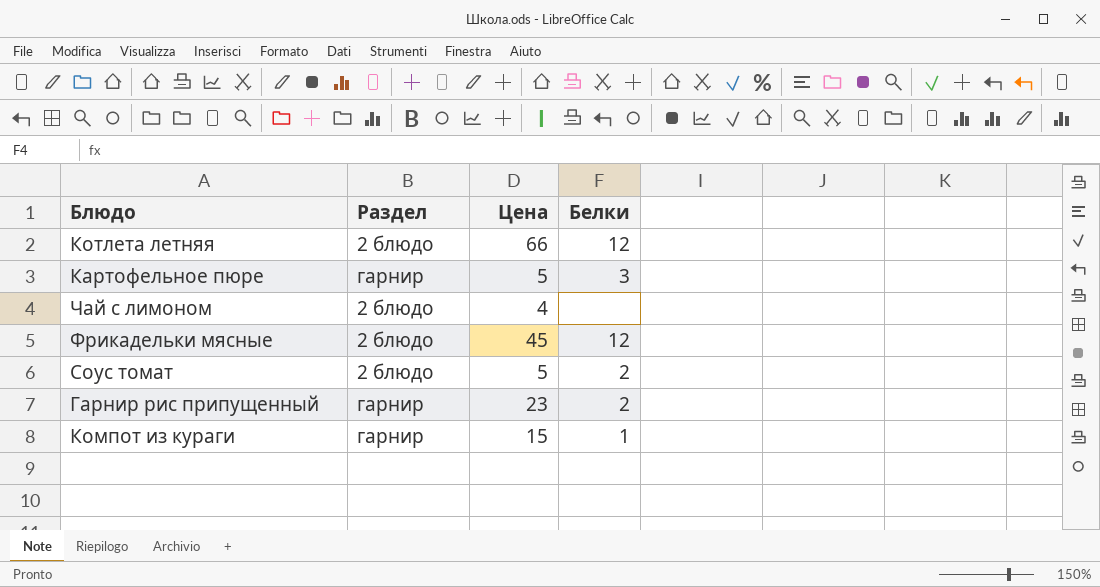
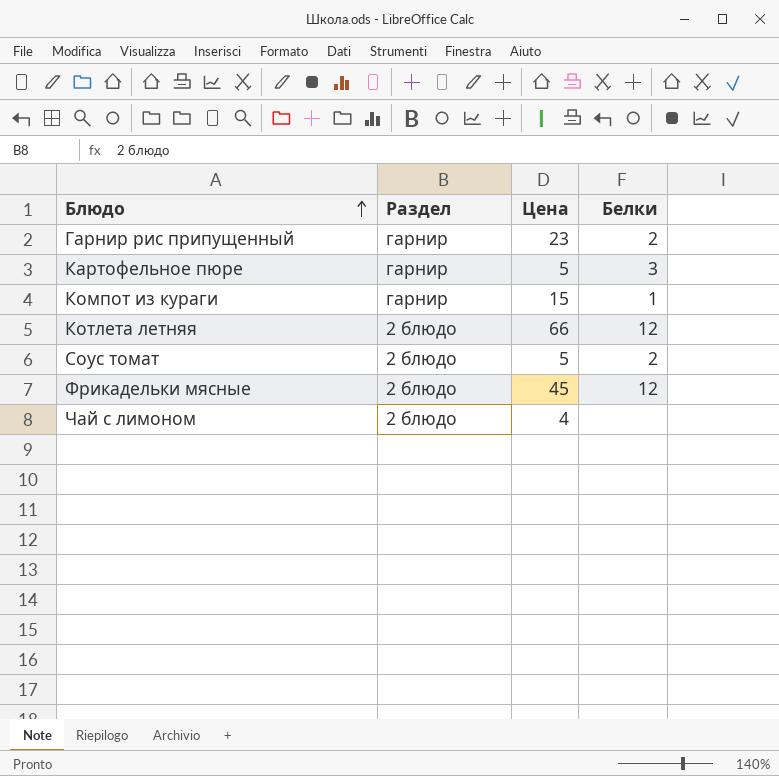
row order: none -> Блюдо ascending

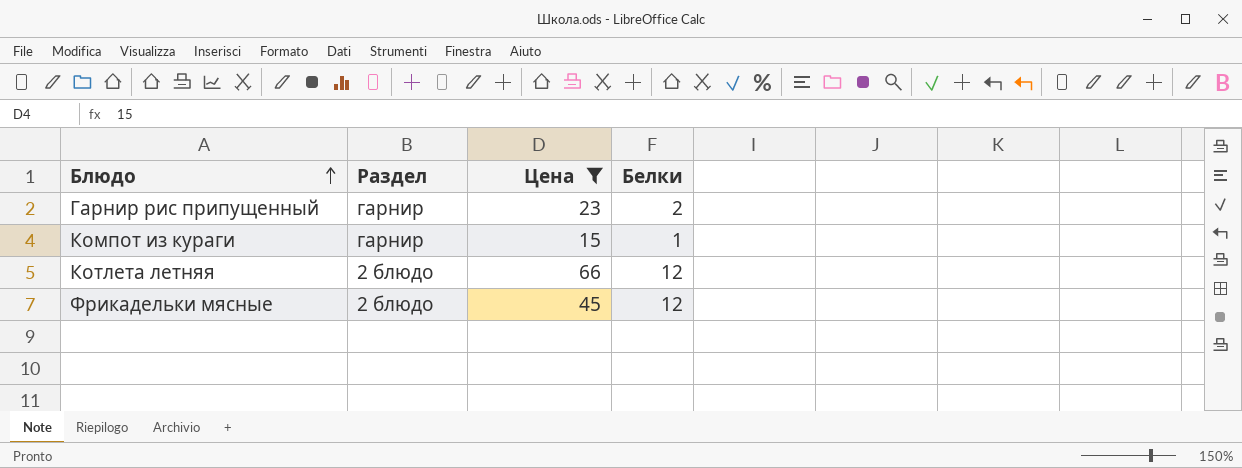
filter: none -> Цена >= 15

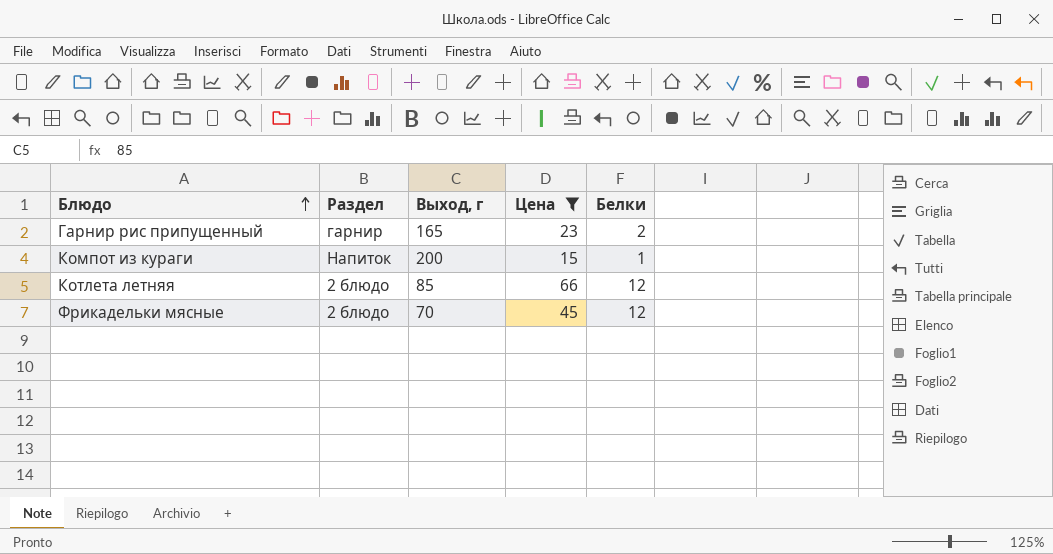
column Выход, г | position: none -> 3
Компот из кураги | Раздел: гарнир -> Напиток

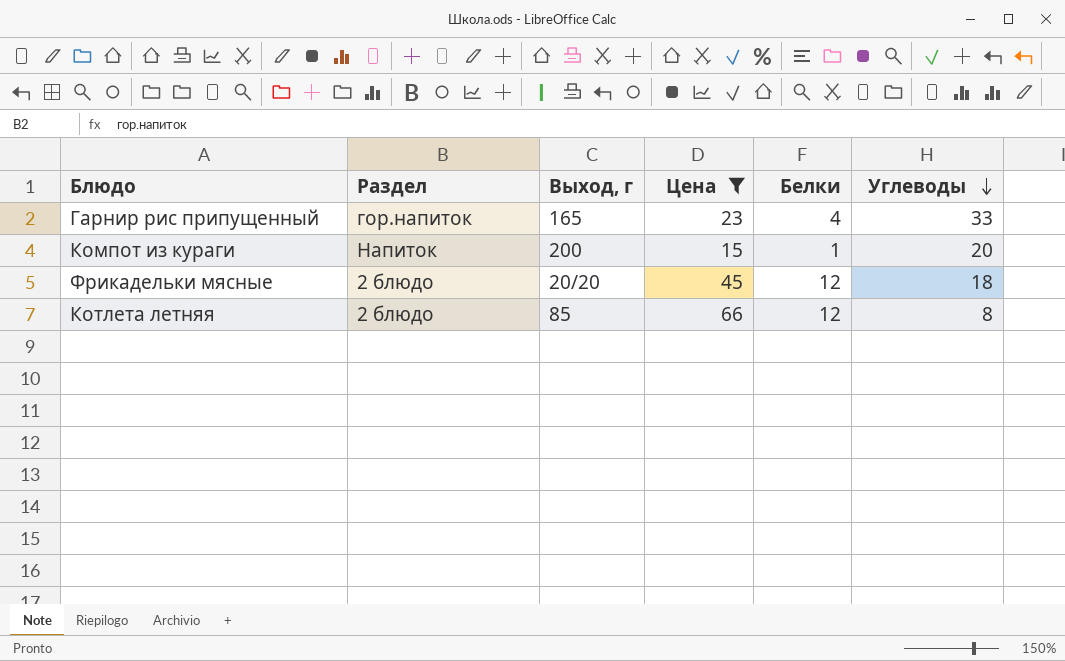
row order: Блюдо ascending -> Углеводы descending
column Углеводы | position: none -> 6
Гарнир рис припущенный | Раздел: гарнир -> гор.напиток
Гарнир рис припущенный | Белки: 2 -> 4
Фрикадельки мясные | Выход, г: 70 -> 20/20

